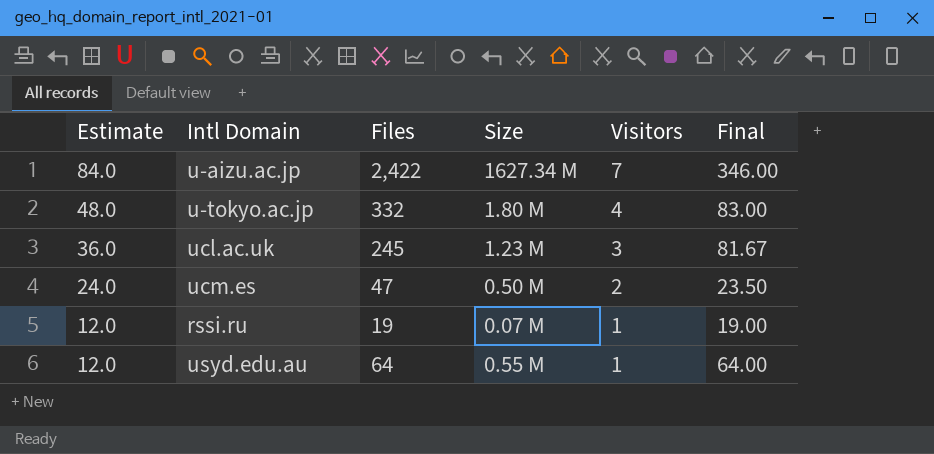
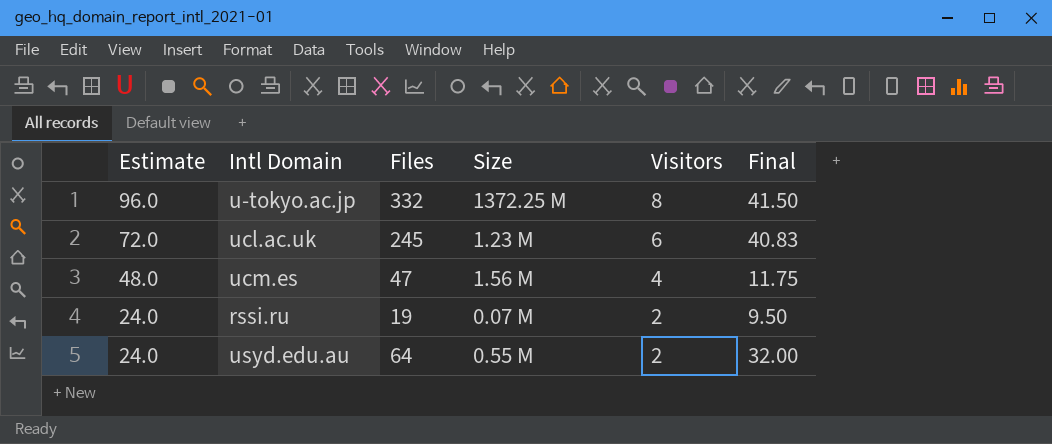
row u-aizu.ac.jp: 84.0 | 2,422 | 1627.34 M | 7 | 346.00 -> none
u-tokyo.ac.jp | Estimate: 48.0 -> 96.0
u-tokyo.ac.jp | Size: 1.80 M -> 1372.25 M
u-tokyo.ac.jp | Visitors: 4 -> 8
u-tokyo.ac.jp | Final: 83.00 -> 41.50
ucl.ac.uk | Estimate: 36.0 -> 72.0
ucl.ac.uk | Visitors: 3 -> 6
ucl.ac.uk | Final: 81.67 -> 40.83
ucm.es | Estimate: 24.0 -> 48.0
ucm.es | Size: 0.50 M -> 1.56 M
ucm.es | Visitors: 2 -> 4
ucm.es | Final: 23.50 -> 11.75
rssi.ru | Estimate: 12.0 -> 24.0
rssi.ru | Visitors: 1 -> 2
rssi.ru | Final: 19.00 -> 9.50
usyd.edu.au | Estimate: 12.0 -> 24.0
usyd.edu.au | Visitors: 1 -> 2
usyd.edu.au | Final: 64.00 -> 32.00

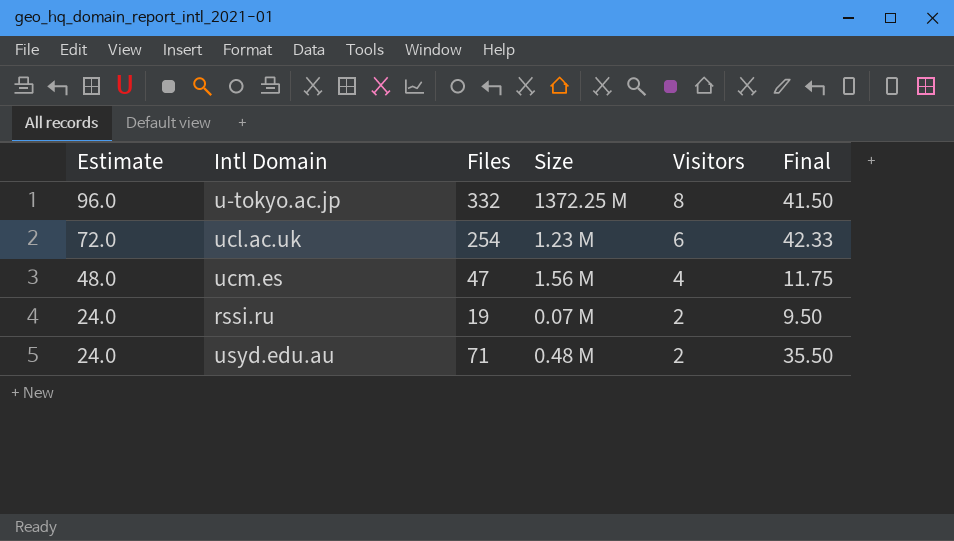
ucl.ac.uk | Files: 245 -> 254
ucl.ac.uk | Final: 40.83 -> 42.33
usyd.edu.au | Files: 64 -> 71
usyd.edu.au | Size: 0.55 M -> 0.48 M
usyd.edu.au | Final: 32.00 -> 35.50

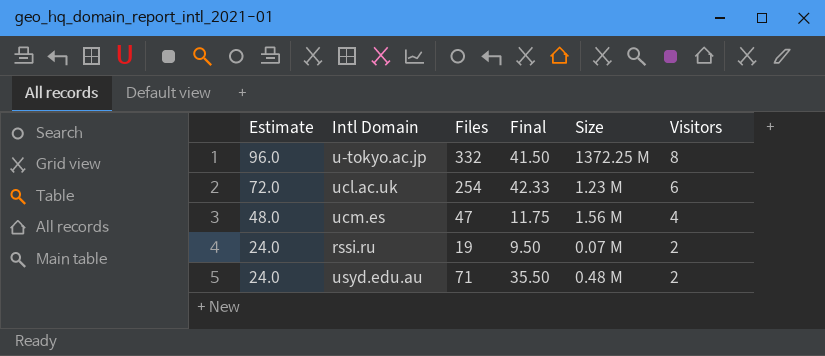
column Final | position: 6 -> 4

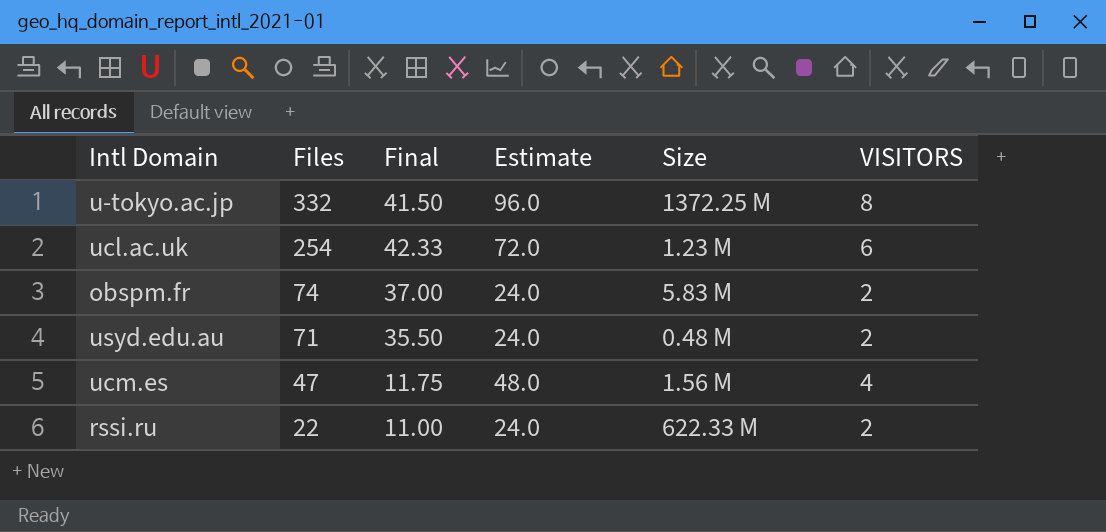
row order: Estimate descending -> Files descending
column Estimate | position: 1 -> 4
column name: Visitors -> VISITORS
row obspm.fr: none -> 74 | 37.00 | 24.0 | 5.83 M | 2
rssi.ru | Files: 19 -> 22
rssi.ru | Final: 9.50 -> 11.00
rssi.ru | Size: 0.07 M -> 622.33 M

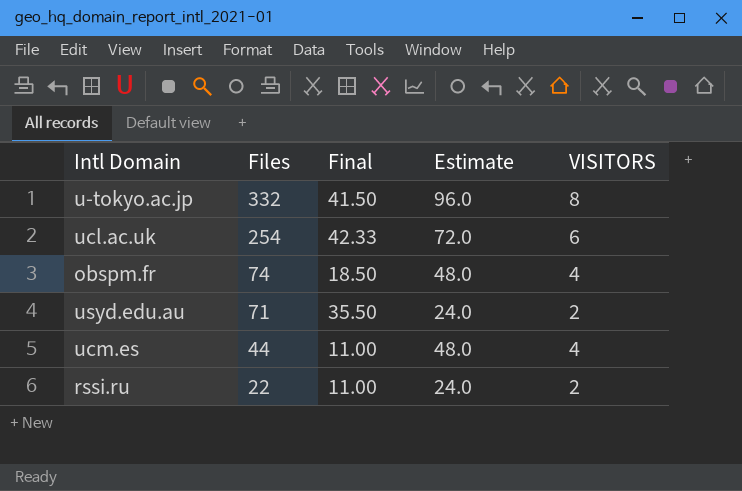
column Size | position: 5 -> none
obspm.fr | Final: 37.00 -> 18.50
obspm.fr | Estimate: 24.0 -> 48.0
obspm.fr | VISITORS: 2 -> 4
ucm.es | Files: 47 -> 44
ucm.es | Final: 11.75 -> 11.00

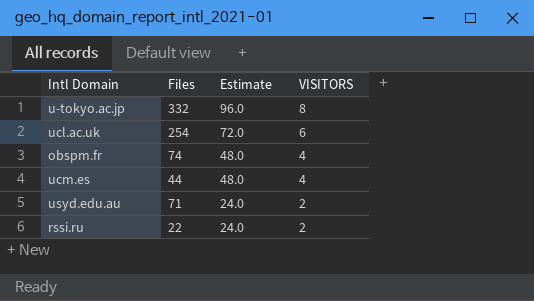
row order: Files descending -> Estimate descending
column Final | formula: [Files] / [VISITORS] -> none

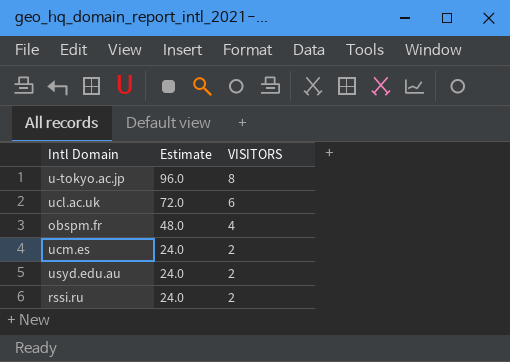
column Files | position: 2 -> none
ucm.es | Estimate: 48.0 -> 24.0
ucm.es | VISITORS: 4 -> 2

